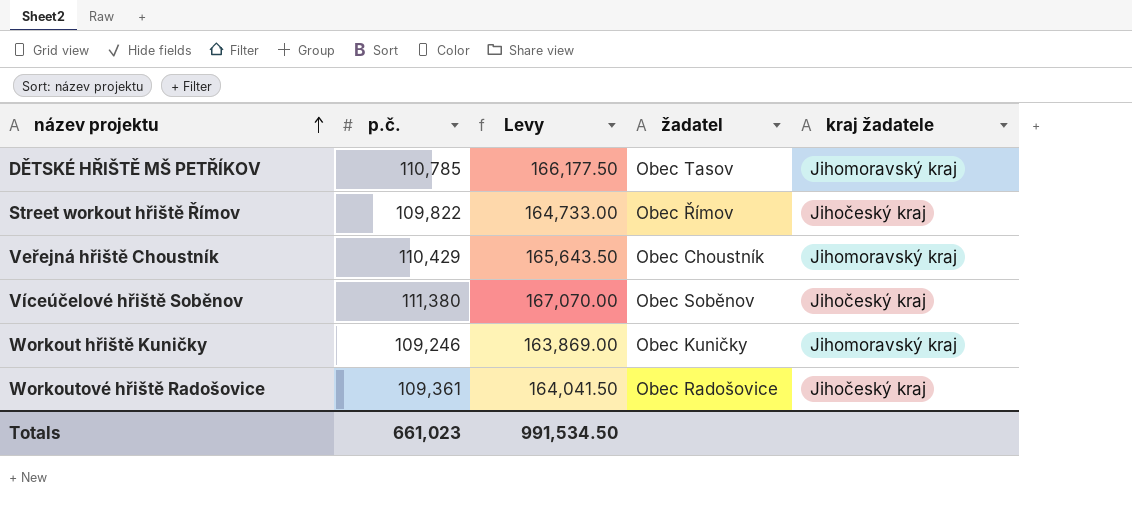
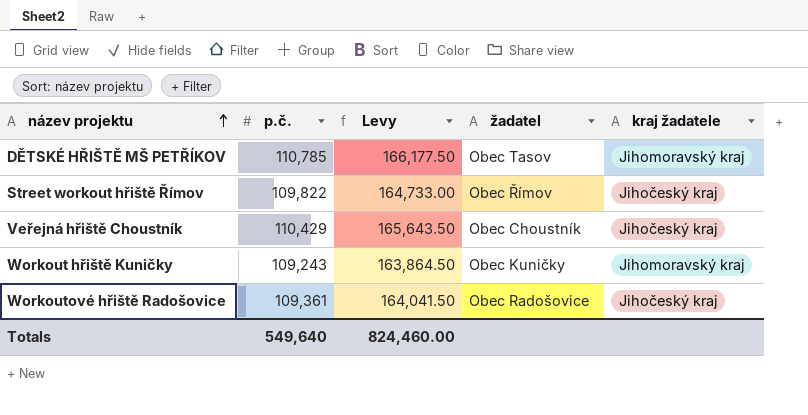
row Víceúčelové hřiště Soběnov: 111,380 | 167,070.00 | Obec Soběnov | Jihočeský kraj -> none
Veřejná hřiště Choustník | kraj žadatele: Jihomoravský kraj -> Jihočeský kraj
Workout hřiště Kuničky | p.č.: 109,246 -> 109,243
Workout hřiště Kuničky | Levy: 163,869.00 -> 163,864.50
Totals | p.č.: 661,023 -> 549,640
Totals | Levy: 991,534.50 -> 824,460.00

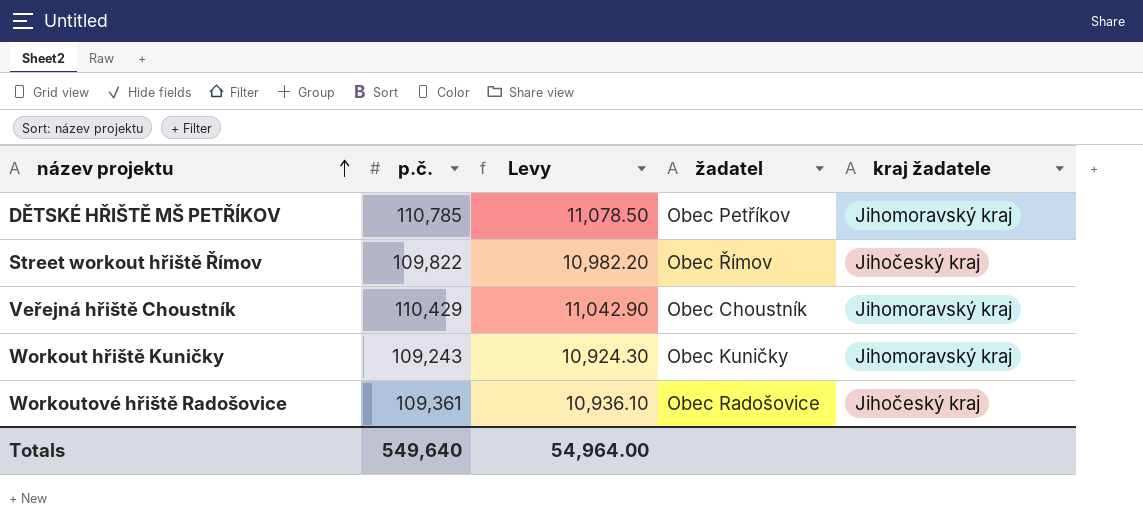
column Levy | formula: [p.č.] * 1.5 -> [p.č.] * 0.1
DĚTSKÉ HŘIŠTĚ MŠ PETŘÍKOV | žadatel: Obec Tasov -> Obec Petříkov
Veřejná hřiště Choustník | kraj žadatele: Jihočeský kraj -> Jihomoravský kraj
Totals | Levy: 824,460.00 -> 54,964.00

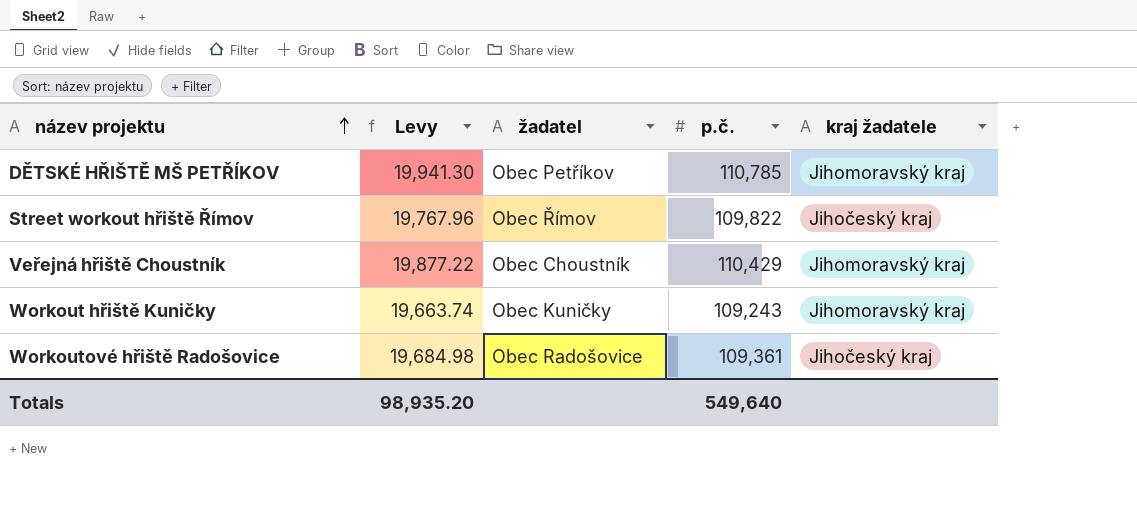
column Levy | formula: [p.č.] * 0.1 -> [p.č.] * 0.18
column p.č. | position: 2 -> 4
Totals | Levy: 54,964.00 -> 98,935.20

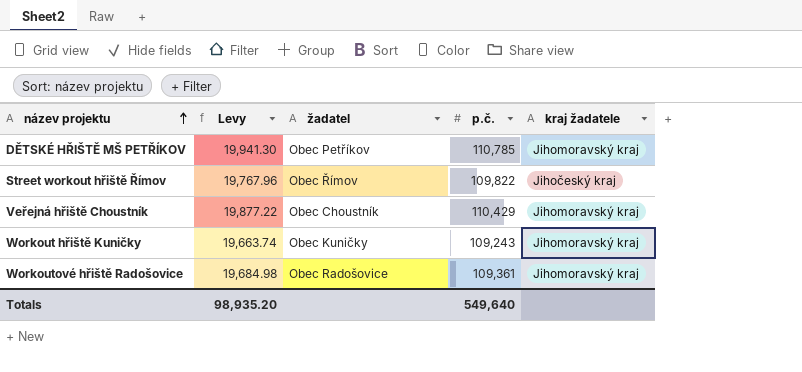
Workoutové hřiště Radošovice | kraj žadatele: Jihočeský kraj -> Jihomoravský kraj

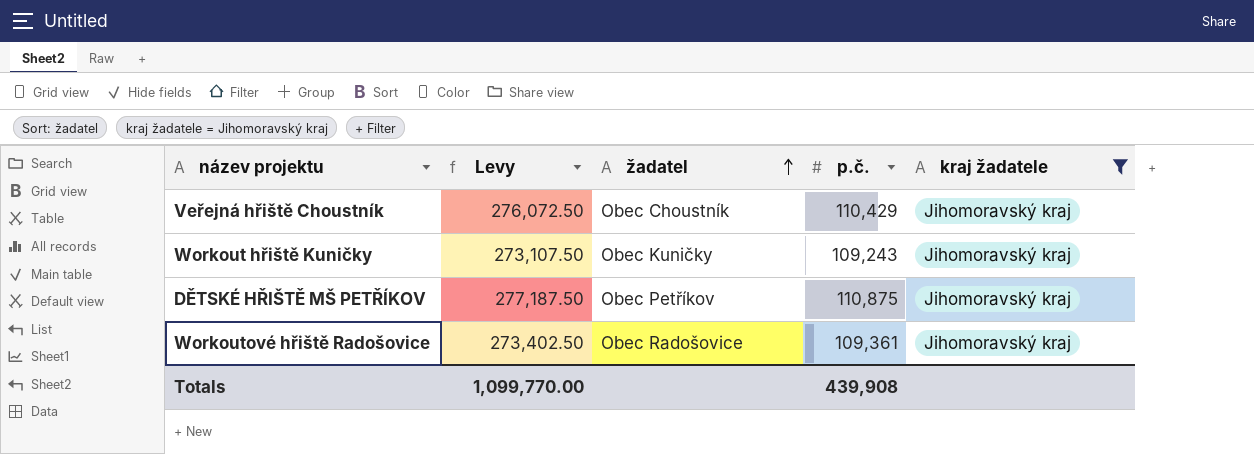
filter: none -> kraj žadatele = Jihomoravský kraj
row order: název projektu ascending -> žadatel ascending
column Levy | formula: [p.č.] * 0.18 -> [p.č.] * 2.5
DĚTSKÉ HŘIŠTĚ MŠ PETŘÍKOV | p.č.: 110,785 -> 110,875
Totals | Levy: 98,935.20 -> 1,099,770.00
Totals | p.č.: 549,640 -> 439,908

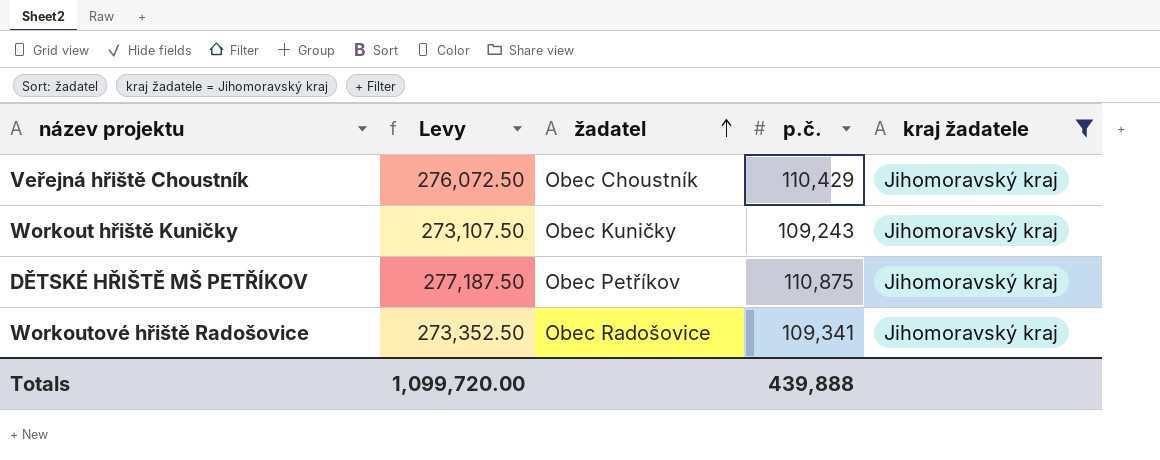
Workoutové hřiště Radošovice | Levy: 273,402.50 -> 273,352.50
Workoutové hřiště Radošovice | p.č.: 109,361 -> 109,341
Totals | Levy: 1,099,770.00 -> 1,099,720.00
Totals | p.č.: 439,908 -> 439,888

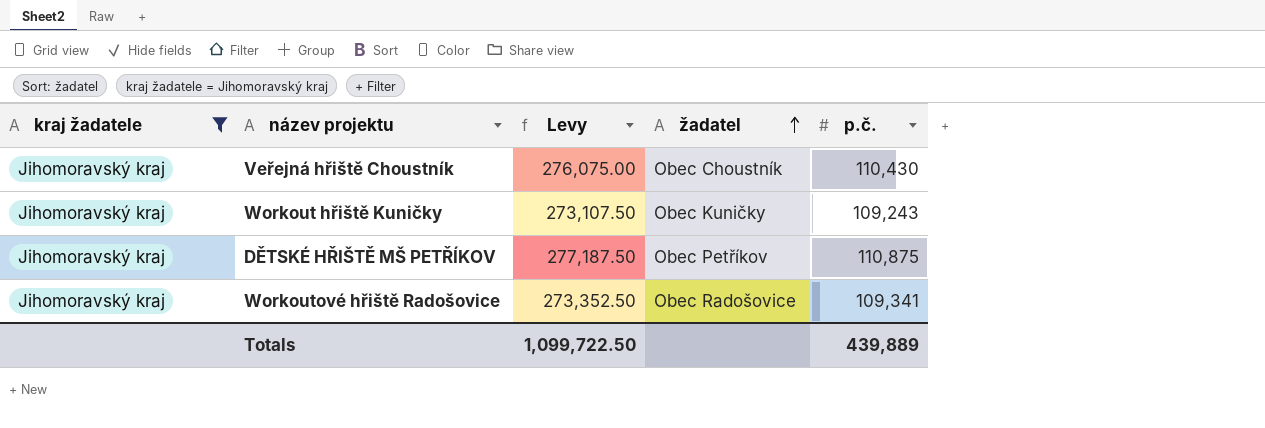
column kraj žadatele | position: 5 -> 1
Veřejná hřiště Choustník | Levy: 276,072.50 -> 276,075.00
Veřejná hřiště Choustník | p.č.: 110,429 -> 110,430
Totals | Levy: 1,099,720.00 -> 1,099,722.50
Totals | p.č.: 439,888 -> 439,889

